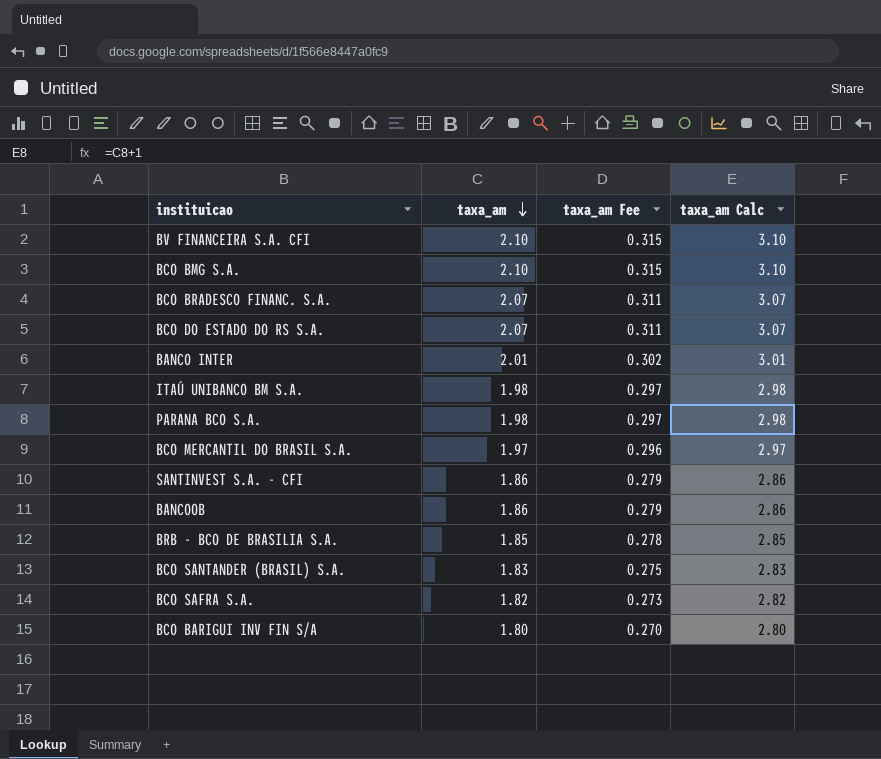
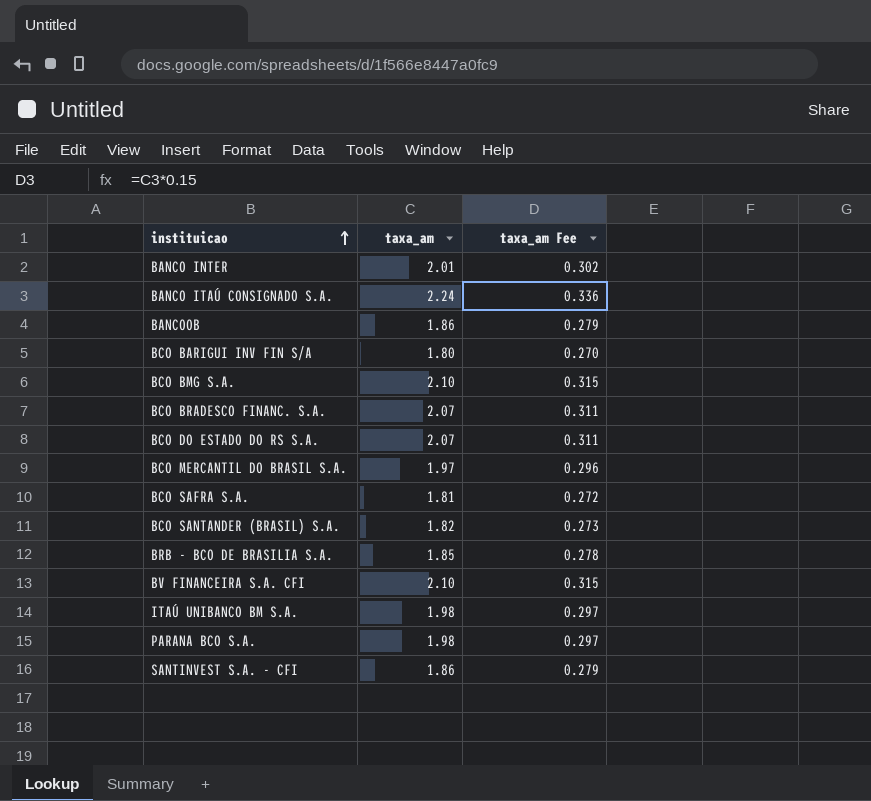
row order: taxa_am descending -> instituicao ascending
column taxa_am Calc | formula: [taxa_am] + 1 -> none
row BANCO ITAÚ CONSIGNADO S.A.: none -> 2.24 | 0.336
BCO SAFRA S.A. | taxa_am: 1.82 -> 1.81
BCO SAFRA S.A. | taxa_am Fee: 0.273 -> 0.272
BCO SANTANDER (BRASIL) S.A. | taxa_am: 1.83 -> 1.82
BCO SANTANDER (BRASIL) S.A. | taxa_am Fee: 0.275 -> 0.273

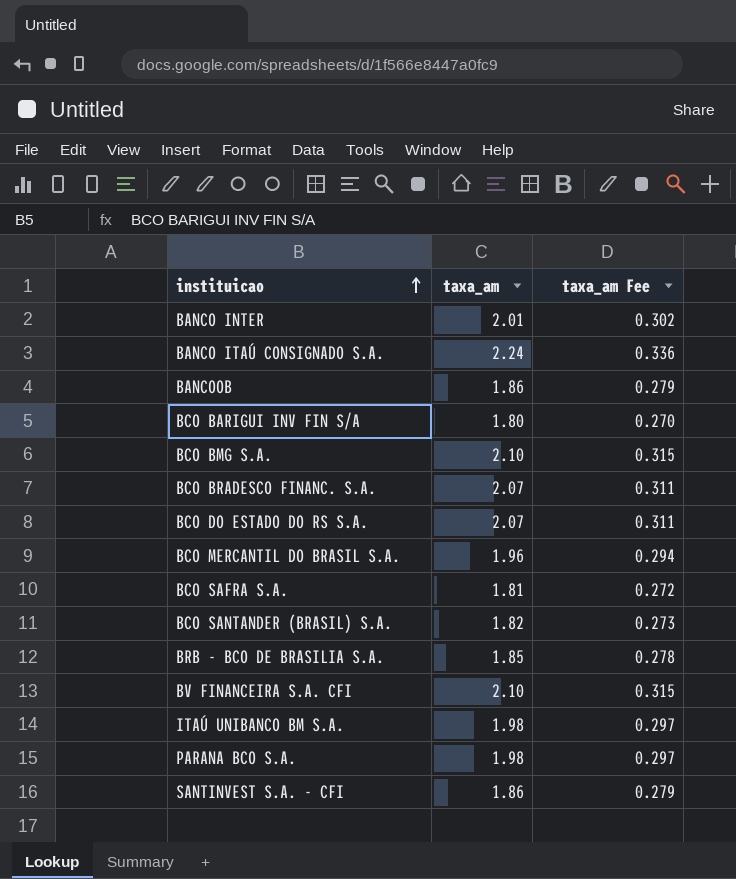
BCO MERCANTIL DO BRASIL S.A. | taxa_am: 1.97 -> 1.96
BCO MERCANTIL DO BRASIL S.A. | taxa_am Fee: 0.296 -> 0.294

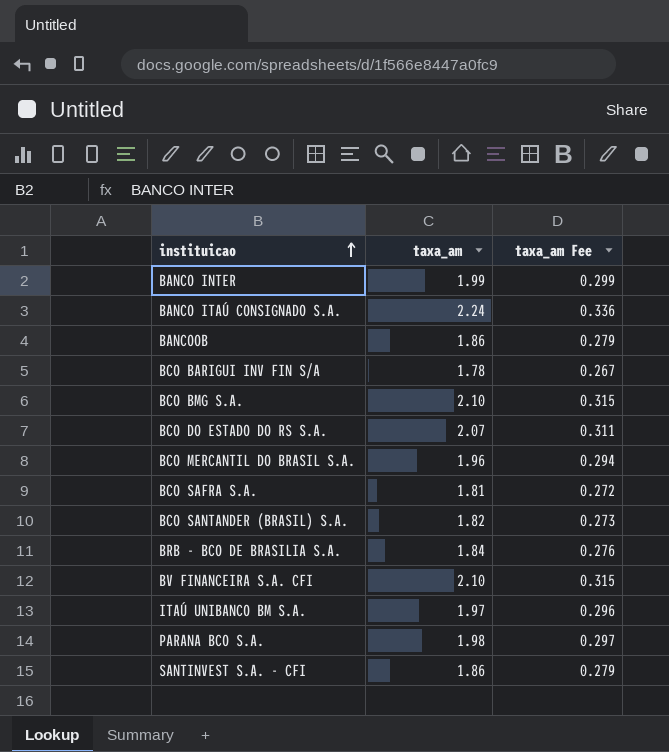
row BCO BRADESCO FINANC. S.A.: 2.07 | 0.311 -> none
BANCO INTER | taxa_am: 2.01 -> 1.99
BANCO INTER | taxa_am Fee: 0.302 -> 0.299
BCO BARIGUI INV FIN S/A | taxa_am: 1.80 -> 1.78
BCO BARIGUI INV FIN S/A | taxa_am Fee: 0.270 -> 0.267
BRB - BCO DE BRASILIA S.A. | taxa_am: 1.85 -> 1.84
BRB - BCO DE BRASILIA S.A. | taxa_am Fee: 0.278 -> 0.276
ITAÚ UNIBANCO BM S.A. | taxa_am: 1.98 -> 1.97
ITAÚ UNIBANCO BM S.A. | taxa_am Fee: 0.297 -> 0.296

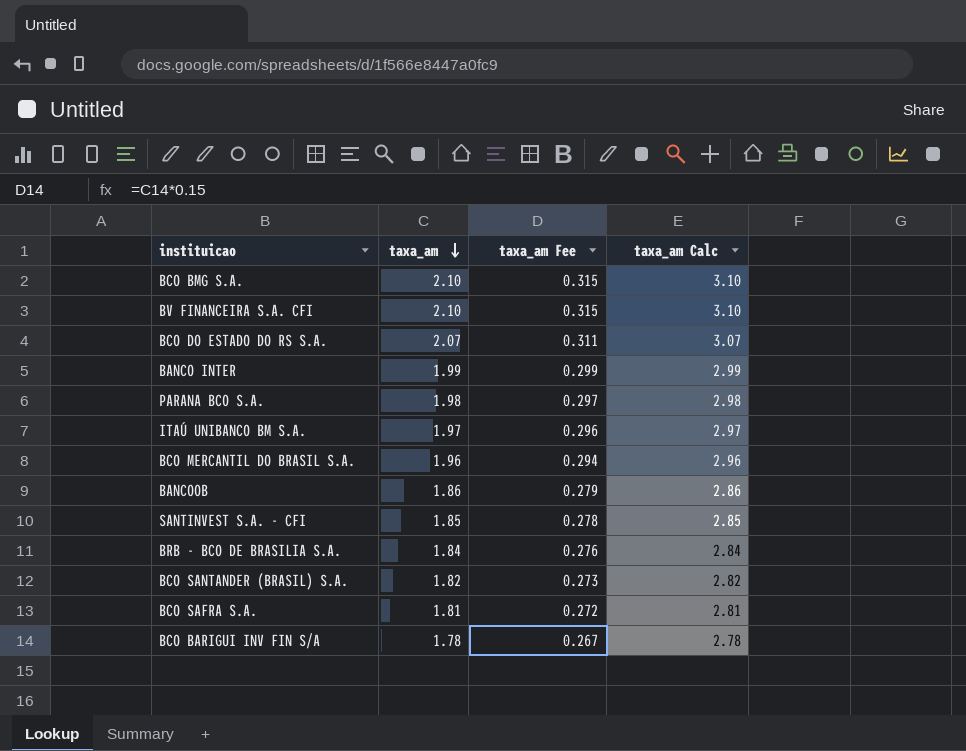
row order: instituicao ascending -> taxa_am descending
column taxa_am Calc | formula: none -> [taxa_am] + 1
row BANCO ITAÚ CONSIGNADO S.A.: 2.24 | 0.336 -> none
SANTINVEST S.A. - CFI | taxa_am: 1.86 -> 1.85
SANTINVEST S.A. - CFI | taxa_am Fee: 0.279 -> 0.278

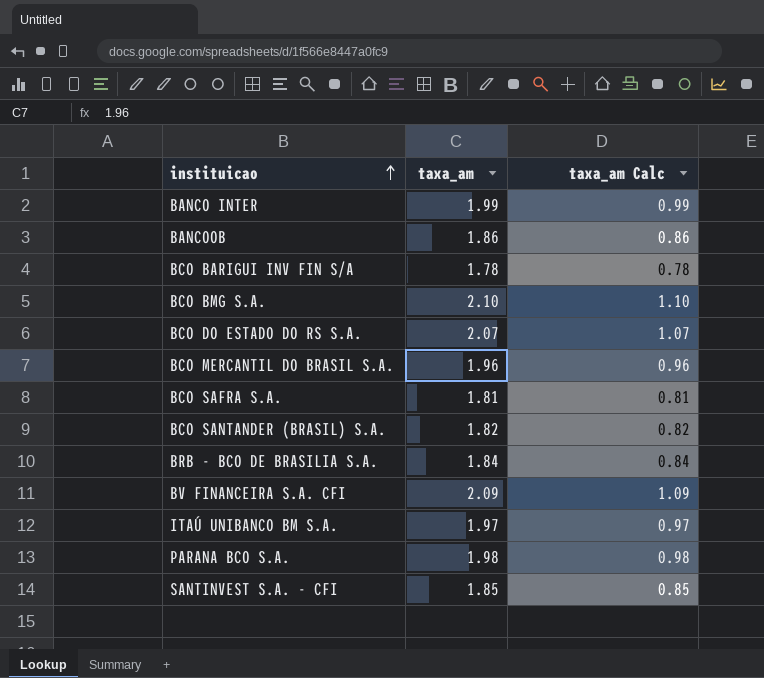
row order: taxa_am descending -> instituicao ascending
column taxa_am Fee | formula: [taxa_am] * 0.15 -> none
column taxa_am Calc | formula: [taxa_am] + 1 -> [taxa_am] - 1
BV FINANCEIRA S.A. CFI | taxa_am: 2.10 -> 2.09

